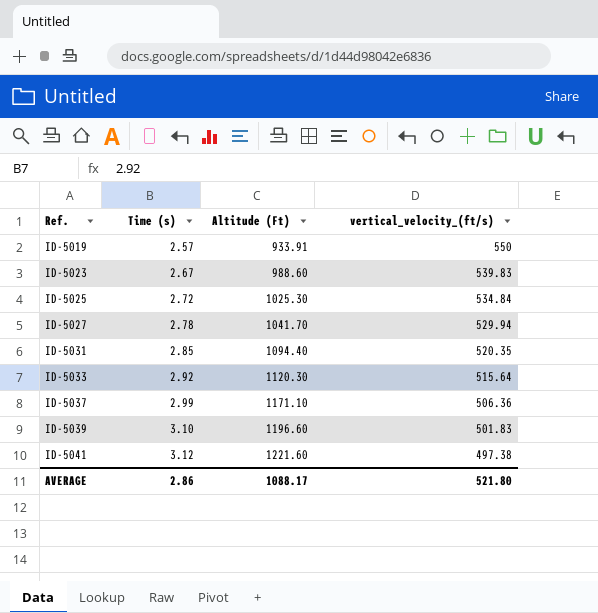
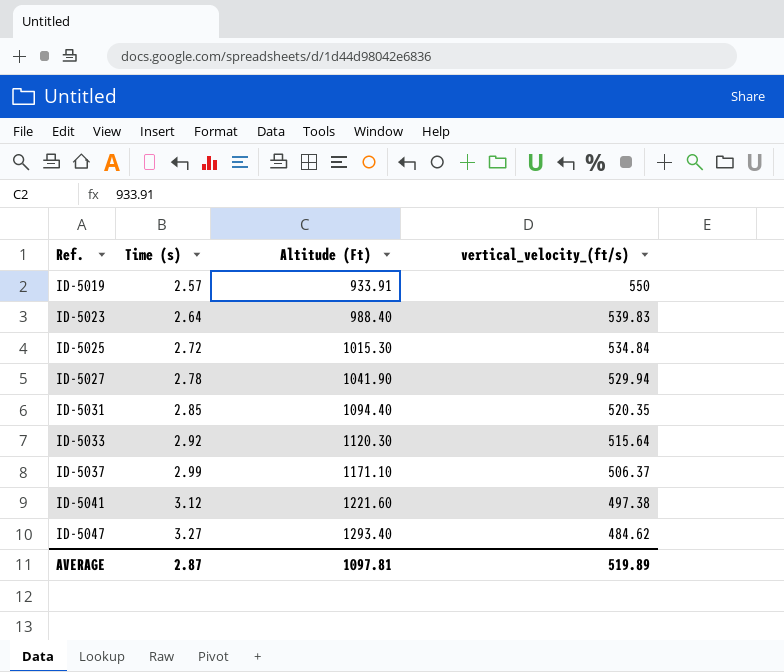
row ID-5039: 3.10 | 1196.60 | 501.83 -> none
ID-5023 | Time (s): 2.67 -> 2.64
ID-5023 | Altitude (Ft): 988.60 -> 988.40
ID-5025 | Altitude (Ft): 1025.30 -> 1015.30
ID-5027 | Altitude (Ft): 1041.70 -> 1041.90
ID-5037 | vertical_velocity_(ft/s): 506.36 -> 506.37
row ID-5047: none -> 3.27 | 1293.40 | 484.62
AVERAGE | Time (s): 2.86 -> 2.87
AVERAGE | Altitude (Ft): 1088.17 -> 1097.81
AVERAGE | vertical_velocity_(ft/s): 521.80 -> 519.89

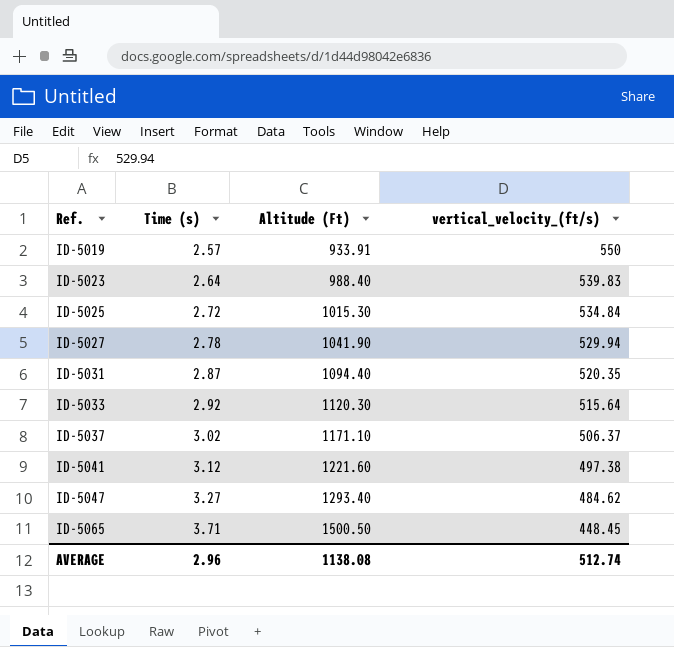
ID-5031 | Time (s): 2.85 -> 2.87
ID-5037 | Time (s): 2.99 -> 3.02
row ID-5065: none -> 3.71 | 1500.50 | 448.45
AVERAGE | Time (s): 2.87 -> 2.96
AVERAGE | Altitude (Ft): 1097.81 -> 1138.08
AVERAGE | vertical_velocity_(ft/s): 519.89 -> 512.74

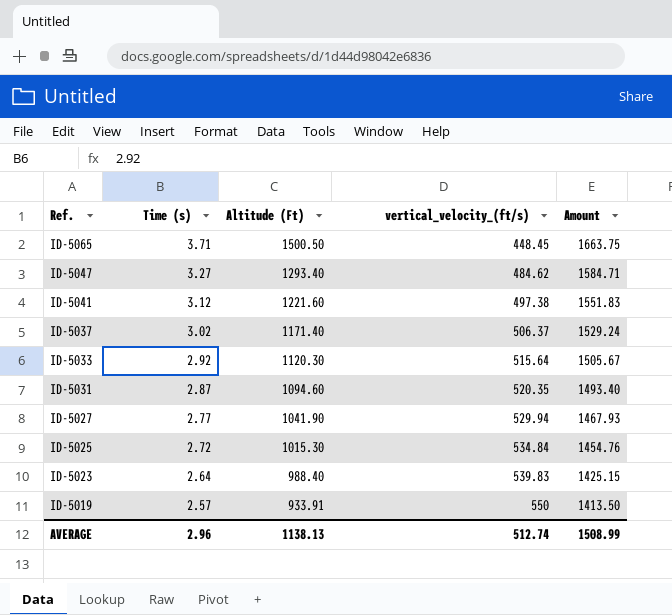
row order: Ref. ascending -> Ref. descending
column Amount | formula: none -> [Time (s)] * [vertical_velocity_(ft/s)]
ID-5037 | Altitude (Ft): 1171.10 -> 1171.40
ID-5031 | Altitude (Ft): 1094.40 -> 1094.60
ID-5027 | Time (s): 2.78 -> 2.77
AVERAGE | Altitude (Ft): 1138.08 -> 1138.13

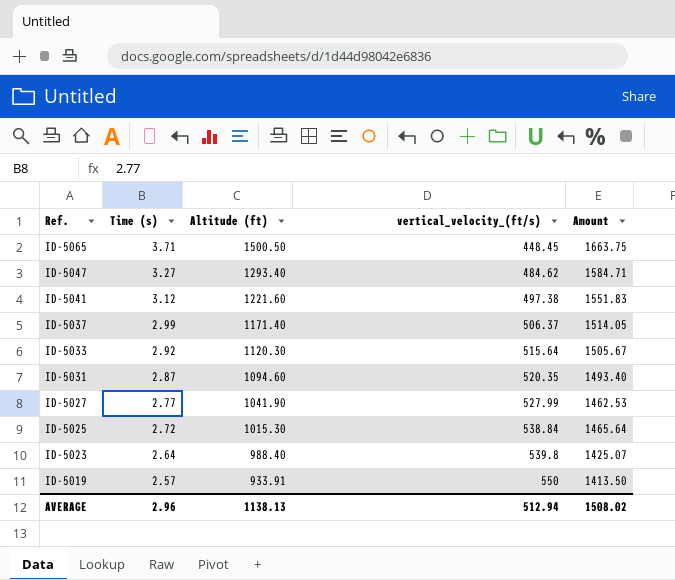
column name: Altitude (Ft) -> Altitude (ft)
ID-5037 | Time (s): 3.02 -> 2.99
ID-5037 | Amount: 1529.24 -> 1514.05
ID-5027 | vertical_velocity_(ft/s): 529.94 -> 527.99
ID-5027 | Amount: 1467.93 -> 1462.53
ID-5025 | vertical_velocity_(ft/s): 534.84 -> 538.84
ID-5025 | Amount: 1454.76 -> 1465.64
ID-5023 | vertical_velocity_(ft/s): 539.83 -> 539.8
ID-5023 | Amount: 1425.15 -> 1425.07
AVERAGE | vertical_velocity_(ft/s): 512.74 -> 512.94
AVERAGE | Amount: 1508.99 -> 1508.02

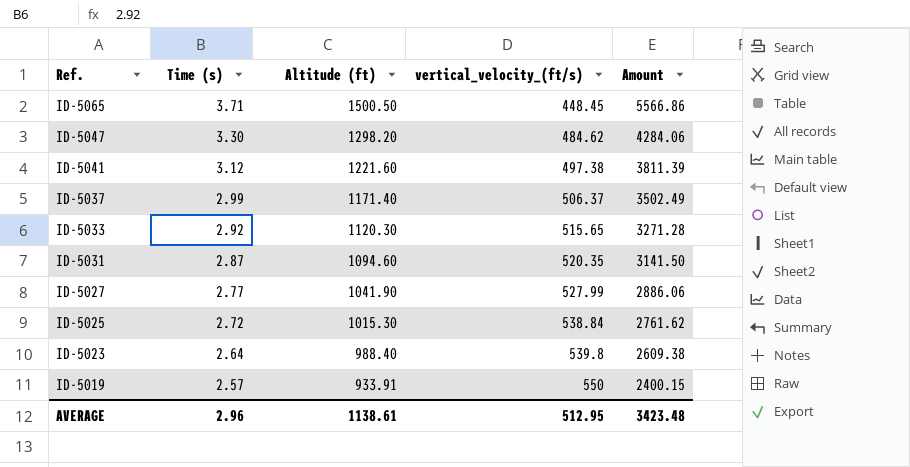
column Amount | formula: [Time (s)] * [vertical_velocity_(ft/s)] -> [Time (s)] * [Altitude (ft)]
ID-5047 | Time (s): 3.27 -> 3.30
ID-5047 | Altitude (ft): 1293.40 -> 1298.20
ID-5033 | vertical_velocity_(ft/s): 515.64 -> 515.65
AVERAGE | Altitude (ft): 1138.13 -> 1138.61
AVERAGE | vertical_velocity_(ft/s): 512.94 -> 512.95
AVERAGE | Amount: 1508.02 -> 3423.48

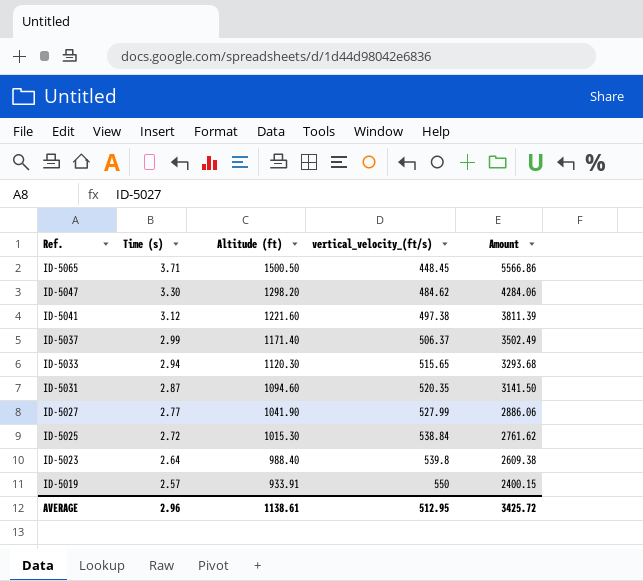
ID-5033 | Time (s): 2.92 -> 2.94
ID-5033 | Amount: 3271.28 -> 3293.68
AVERAGE | Amount: 3423.48 -> 3425.72

